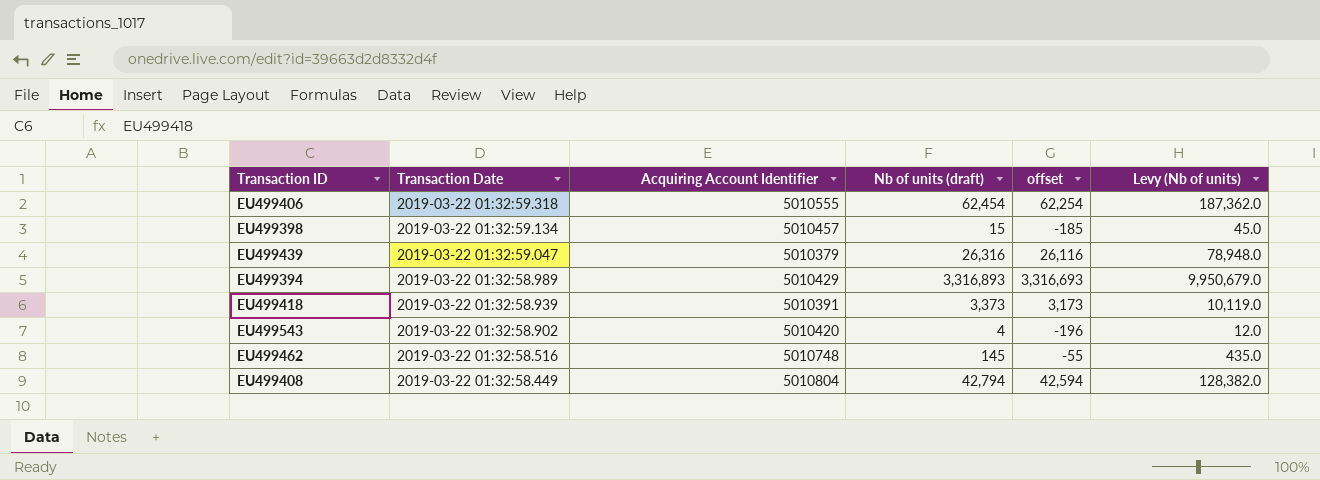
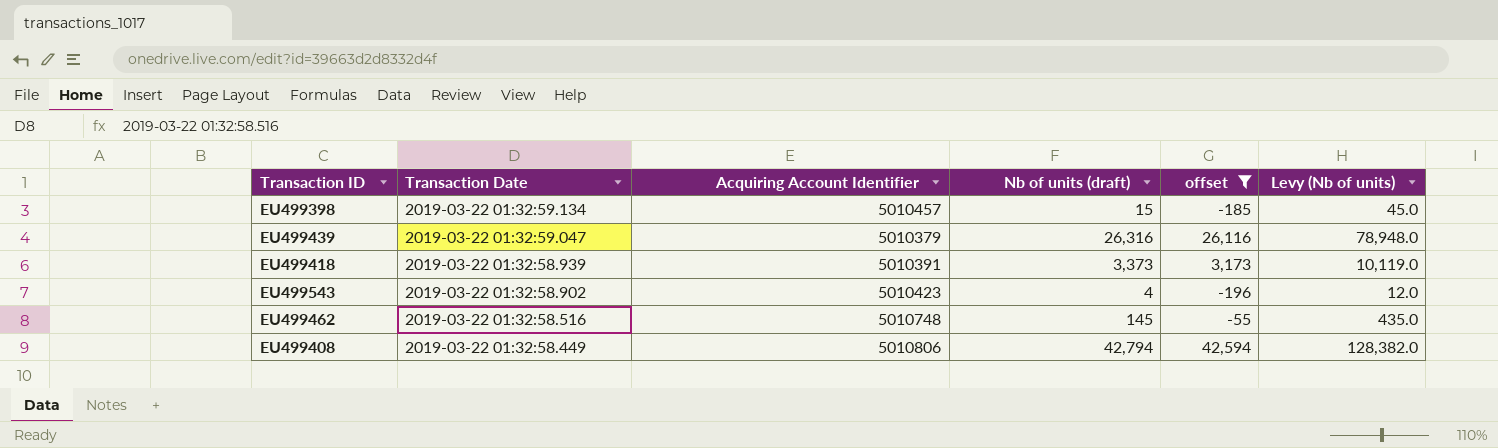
filter: none -> offset <= 42,594
EU499543 | Acquiring Account Identifier: 5010420 -> 5010423
EU499408 | Acquiring Account Identifier: 5010804 -> 5010806

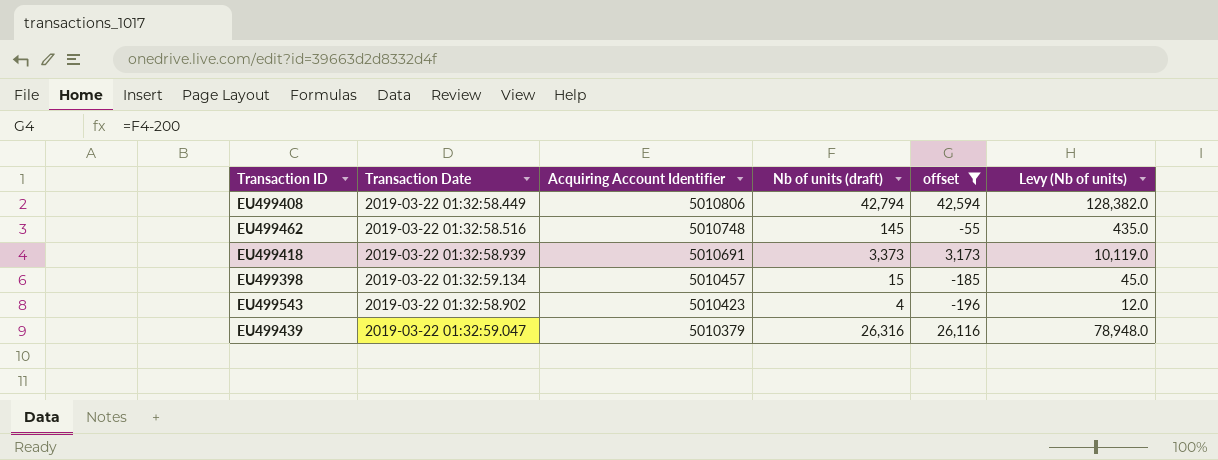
row order: Transaction Date descending -> Acquiring Account Identifier descending
EU499418 | Acquiring Account Identifier: 5010391 -> 5010691

